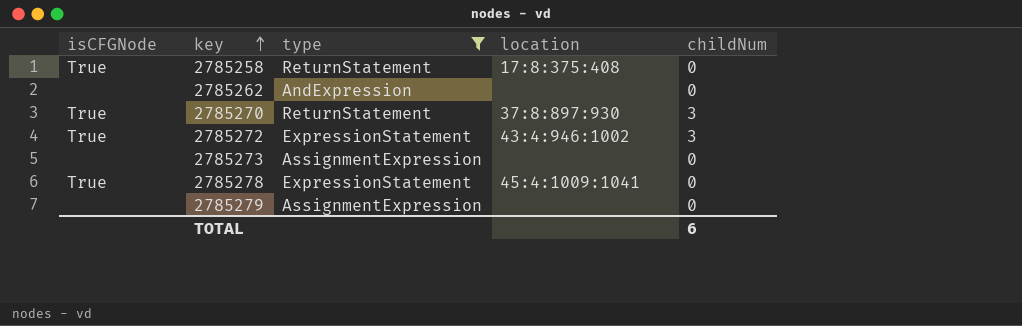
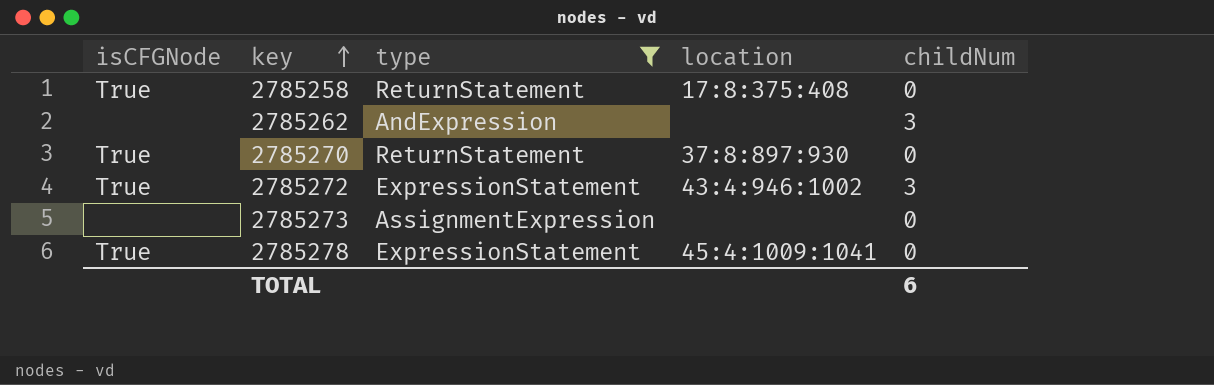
row 2785279: none | AssignmentExpression | none | 0 -> none
2785262 | childNum: 0 -> 3
2785270 | childNum: 3 -> 0

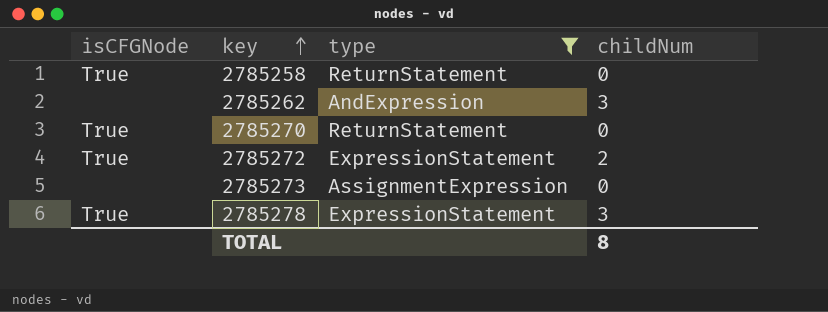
column location | position: 4 -> none
2785272 | childNum: 3 -> 2
2785278 | childNum: 0 -> 3
TOTAL | childNum: 6 -> 8

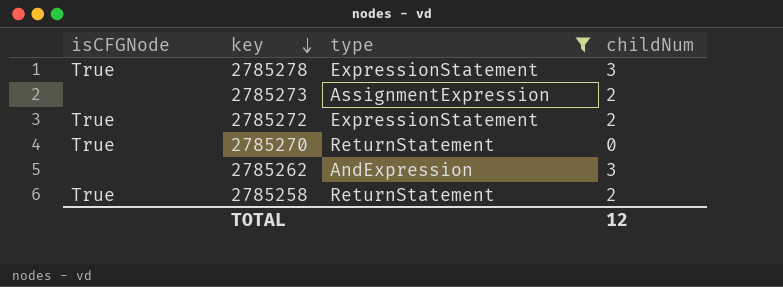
row order: key ascending -> key descending
2785273 | childNum: 0 -> 2
2785258 | childNum: 0 -> 2
TOTAL | childNum: 8 -> 12

